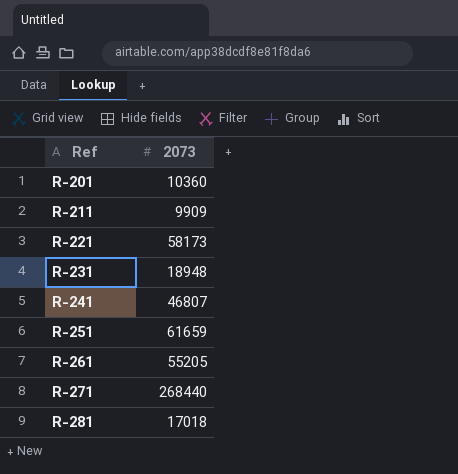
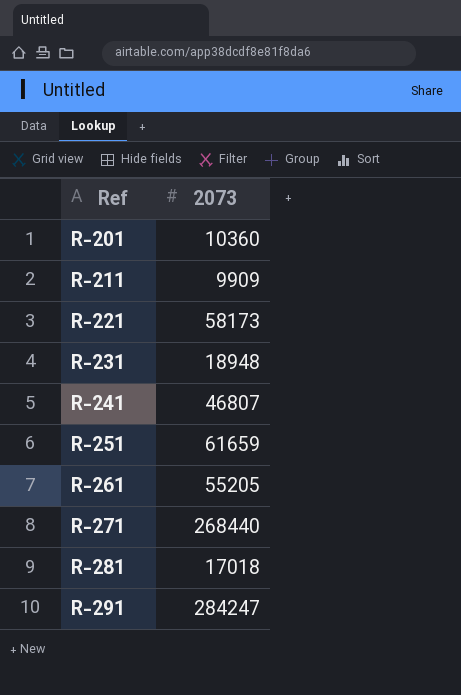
row R-291: none -> 284247

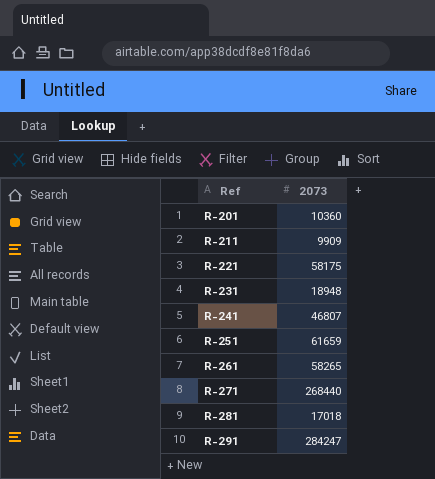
R-221 | 2073: 58173 -> 58175
R-261 | 2073: 55205 -> 58265

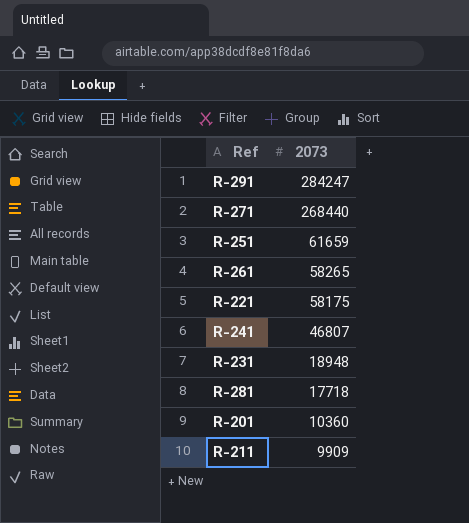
row order: Ref ascending -> 2073 descending
R-281 | 2073: 17018 -> 17718

